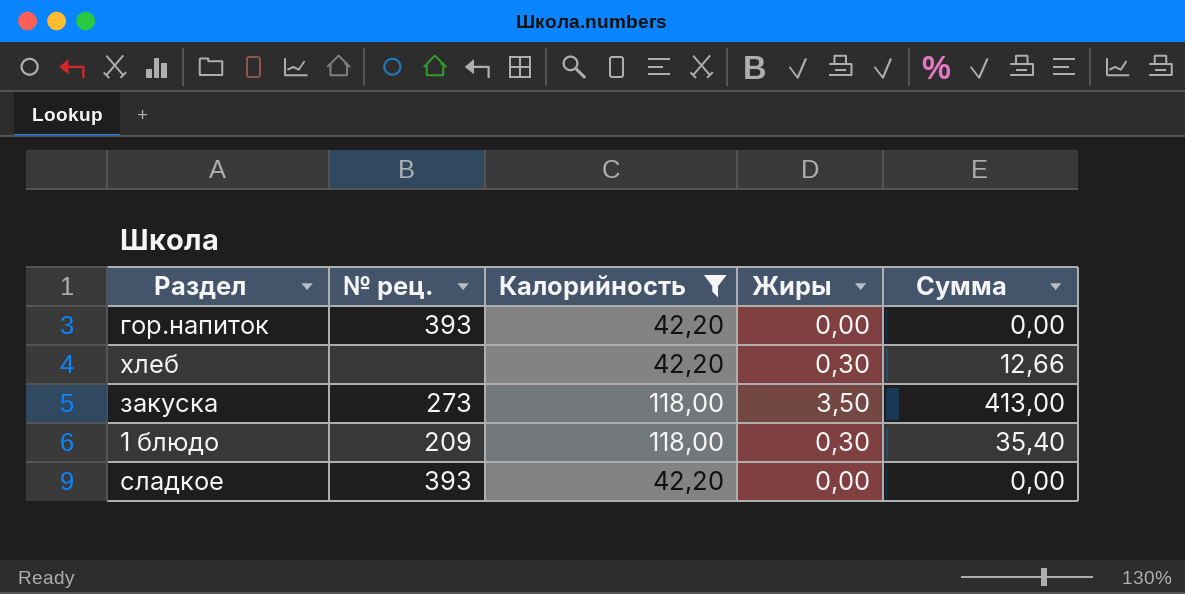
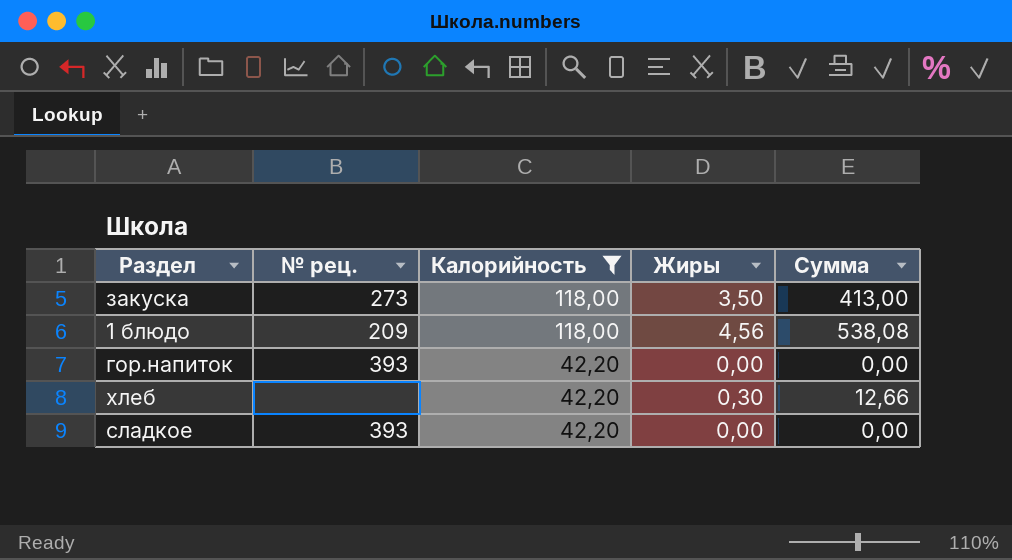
row order: none -> Калорийность descending
1 блюдо | Жиры: 0,30 -> 4,56
1 блюдо | Сумма: 35,40 -> 538,08

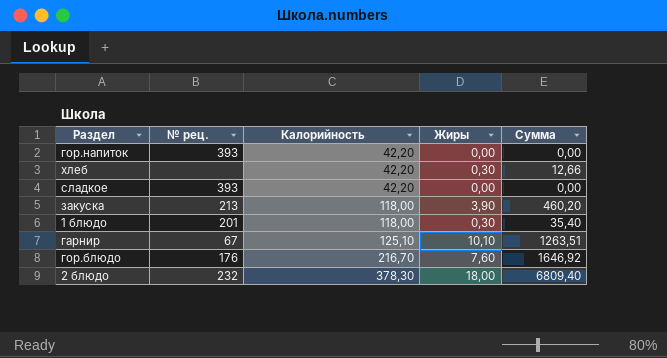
filter: Калорийность <= 118,00 -> none
row order: Калорийность descending -> Калорийность ascending
закуска | № рец.: 273 -> 213
закуска | Жиры: 3,50 -> 3,90
закуска | Сумма: 413,00 -> 460,20
1 блюдо | № рец.: 209 -> 201
1 блюдо | Жиры: 4,56 -> 0,30
1 блюдо | Сумма: 538,08 -> 35,40

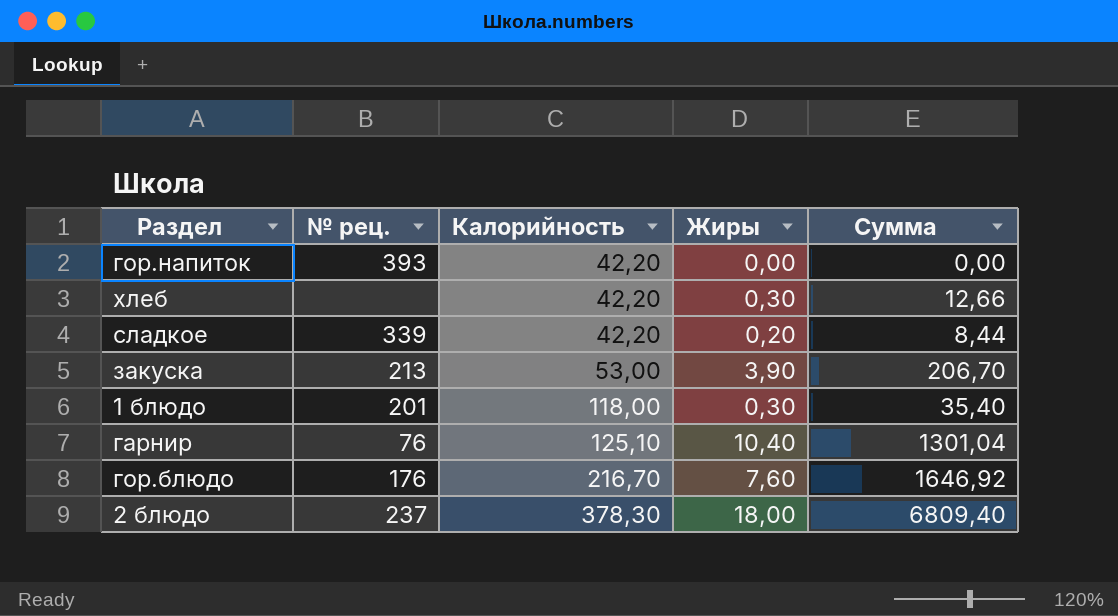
сладкое | № рец.: 393 -> 339
сладкое | Жиры: 0,00 -> 0,20
сладкое | Сумма: 0,00 -> 8,44
закуска | Калорийность: 118,00 -> 53,00
закуска | Сумма: 460,20 -> 206,70
гарнир | № рец.: 67 -> 76
гарнир | Жиры: 10,10 -> 10,40
гарнир | Сумма: 1263,51 -> 1301,04
2 блюдо | № рец.: 232 -> 237

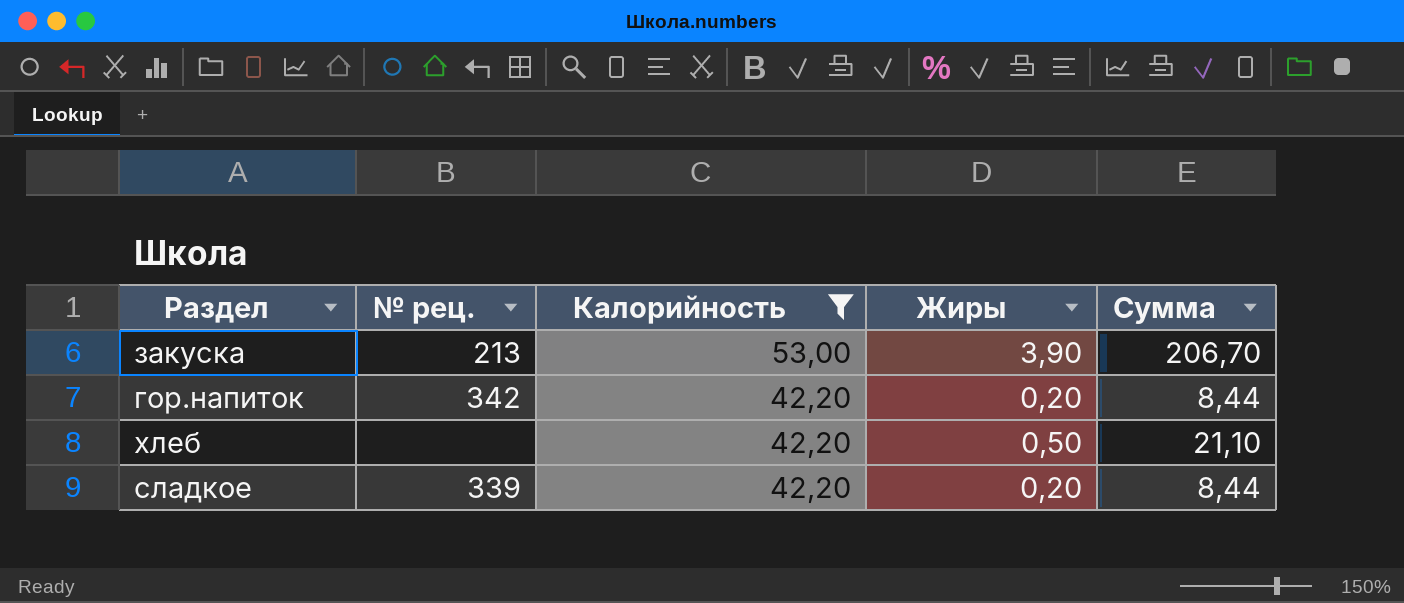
filter: none -> Калорийность <= 53,00
row order: Калорийность ascending -> Калорийность descending
гор.напиток | № рец.: 393 -> 342
гор.напиток | Жиры: 0,00 -> 0,20
гор.напиток | Сумма: 0,00 -> 8,44
хлеб | Жиры: 0,30 -> 0,50
хлеб | Сумма: 12,66 -> 21,10

